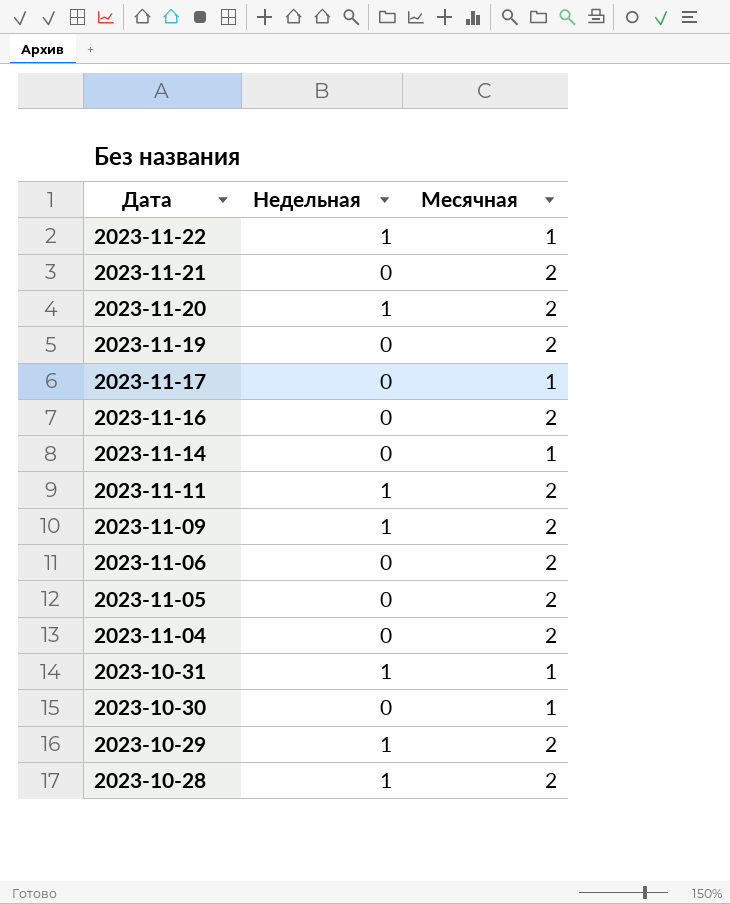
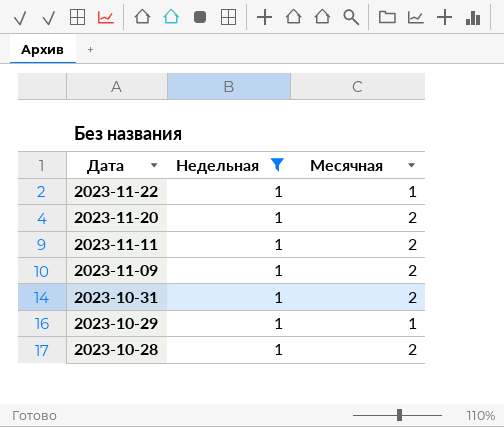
filter: none -> Недельная = 1
2023-10-31 | Месячная: 1 -> 2
2023-10-29 | Месячная: 2 -> 1

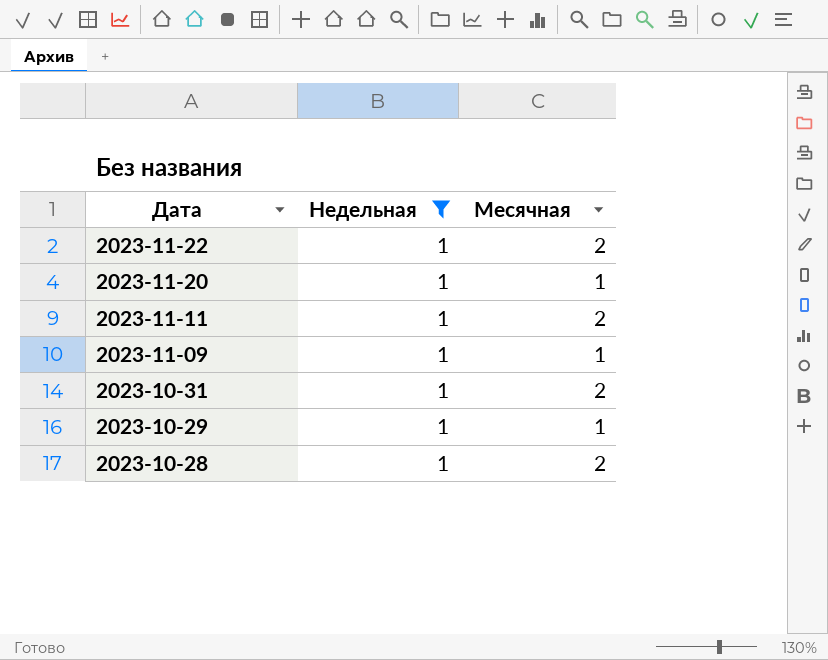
2023-11-22 | Месячная: 1 -> 2
2023-11-20 | Месячная: 2 -> 1
2023-11-09 | Месячная: 2 -> 1

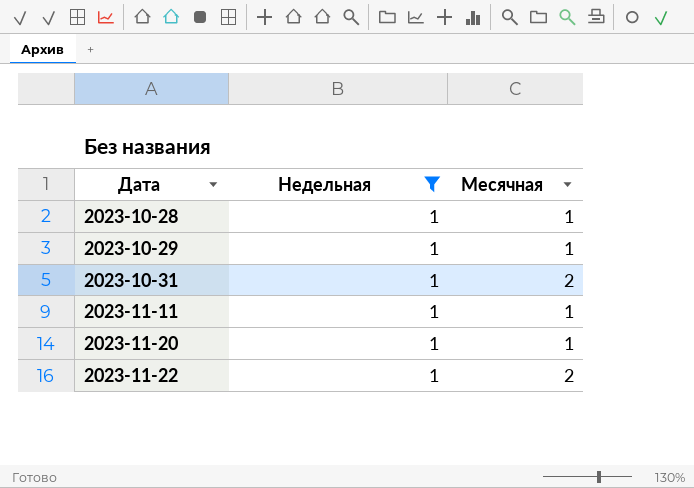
row order: Дата descending -> Дата ascending
row 2023-11-09: 1 | 1 -> none
2023-10-28 | Месячная: 2 -> 1
2023-11-11 | Месячная: 2 -> 1

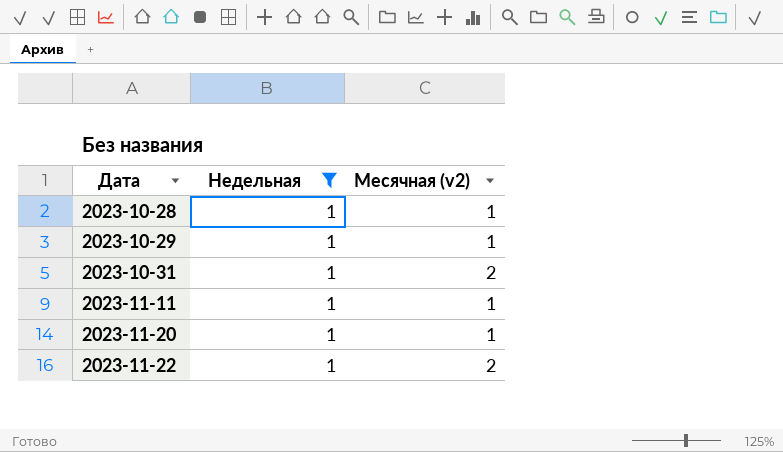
column name: Месячная -> Месячная (v2)

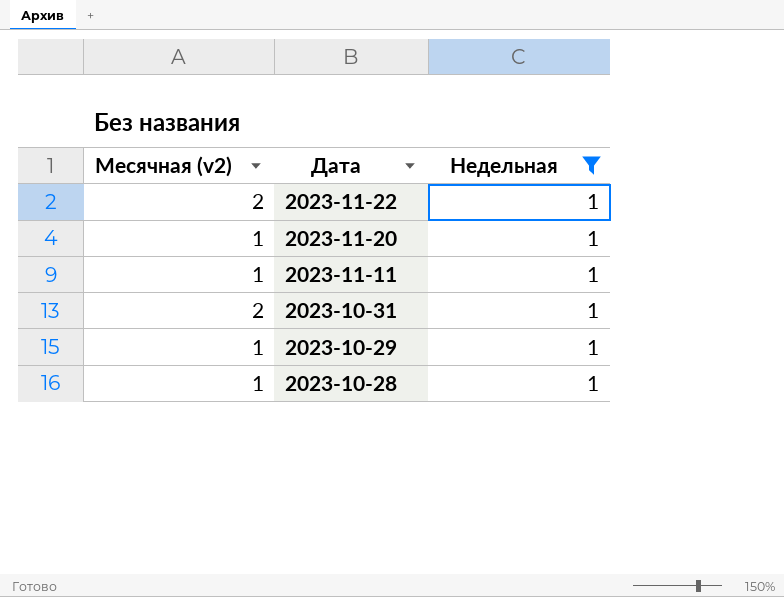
row order: Дата ascending -> Дата descending
column Месячная (v2) | position: 3 -> 1

